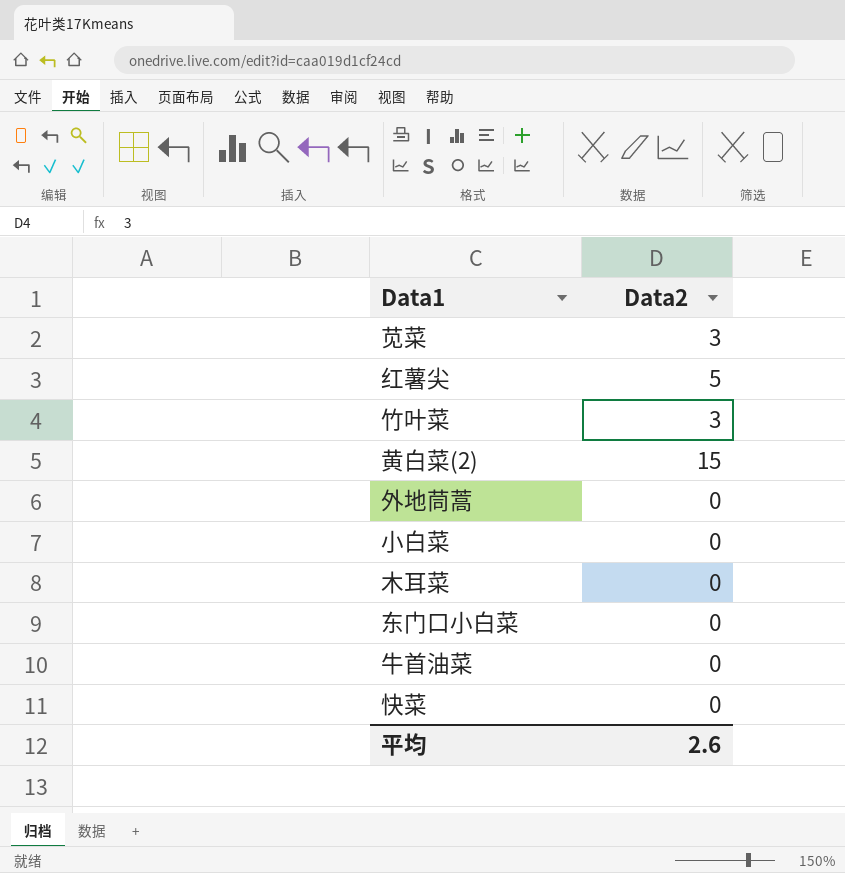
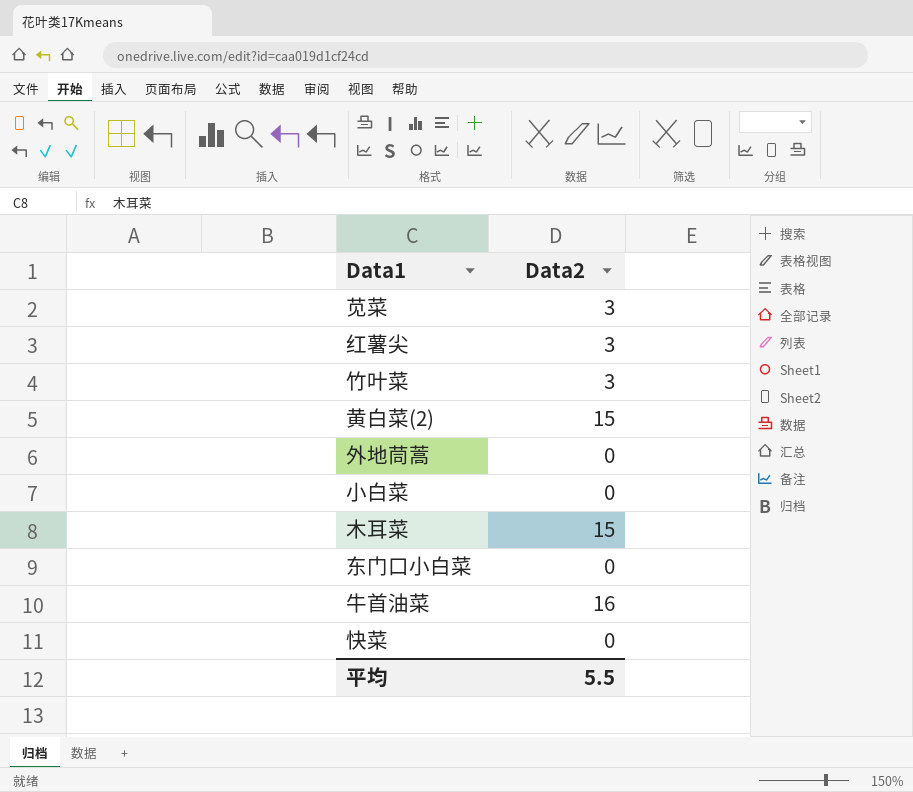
红薯尖 | Data2: 5 -> 3
木耳菜 | Data2: 0 -> 15
牛首油菜 | Data2: 0 -> 16
平均 | Data2: 2.6 -> 5.5

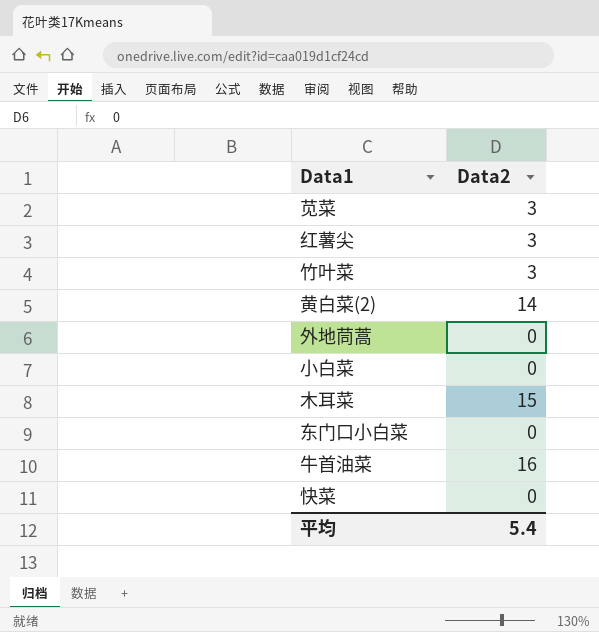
黄白菜(2) | Data2: 15 -> 14
平均 | Data2: 5.5 -> 5.4

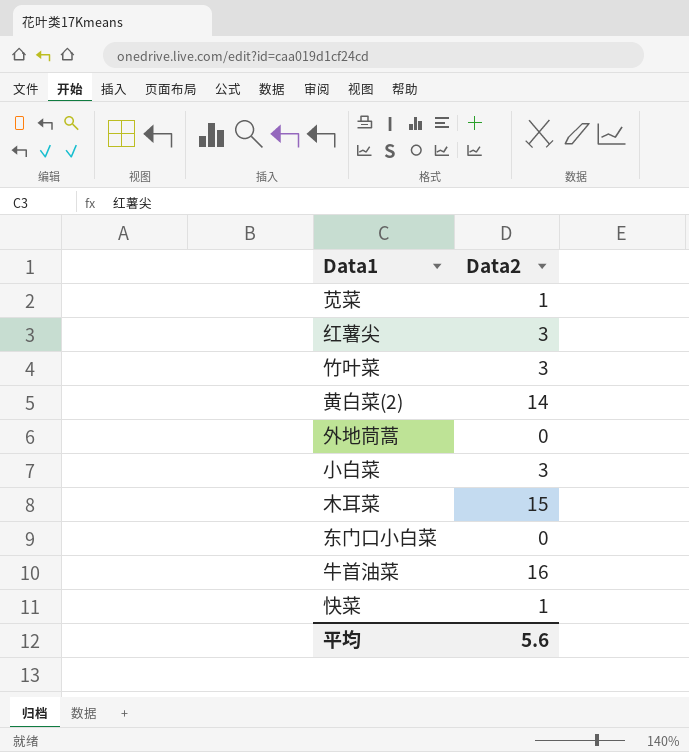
苋菜 | Data2: 3 -> 1
小白菜 | Data2: 0 -> 3
快菜 | Data2: 0 -> 1
平均 | Data2: 5.4 -> 5.6

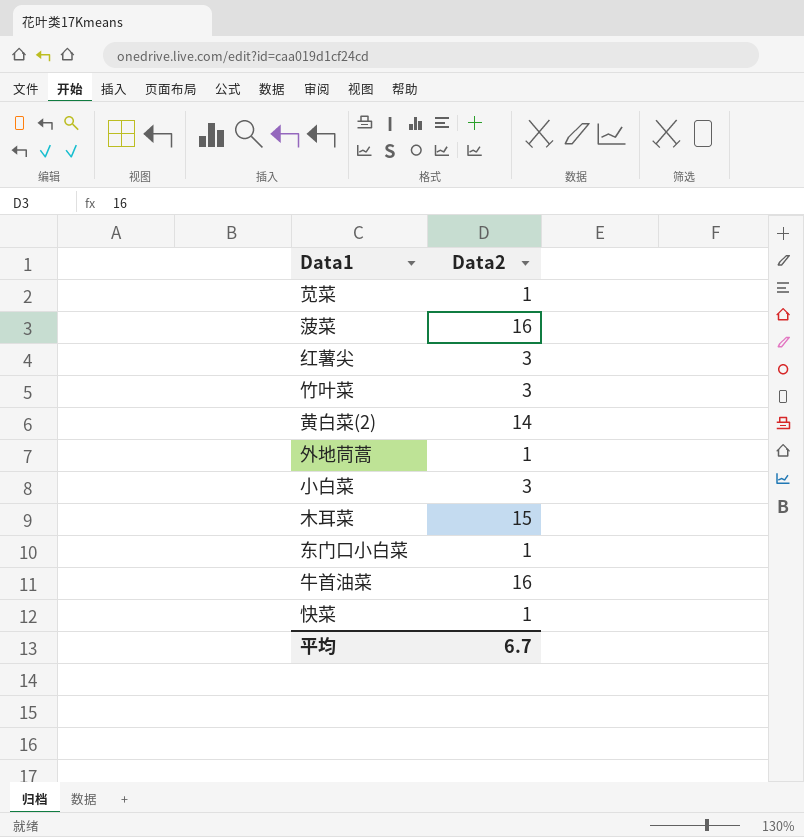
row 菠菜: none -> 16
外地茼蒿 | Data2: 0 -> 1
东门口小白菜 | Data2: 0 -> 1
平均 | Data2: 5.6 -> 6.7

